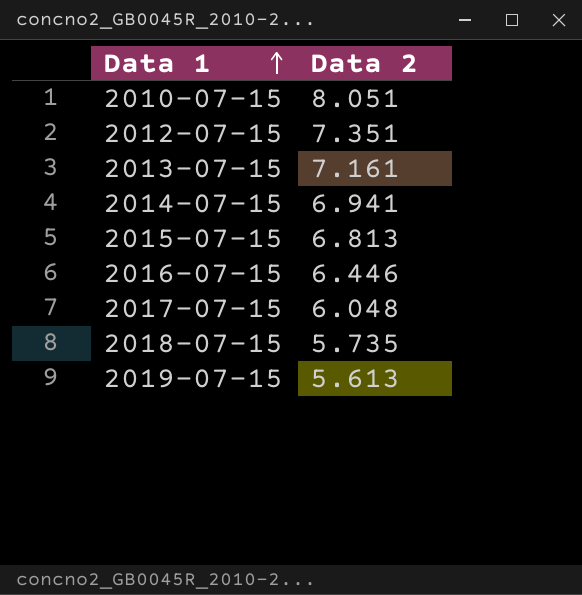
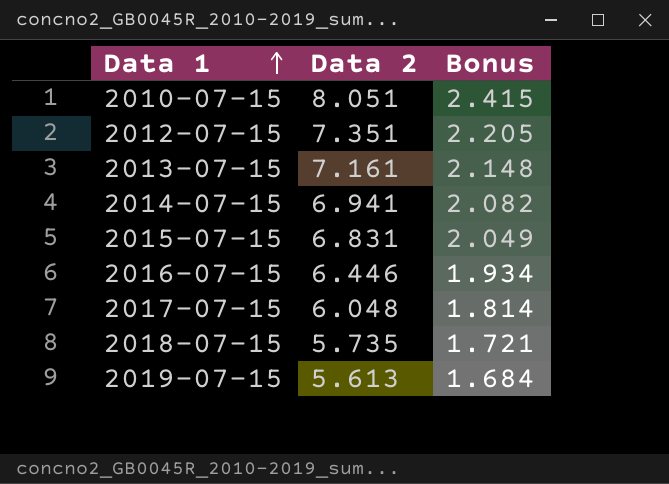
column Bonus | formula: none -> [Data 2] * 0.3
2015-07-15 | Data 2: 6.813 -> 6.831

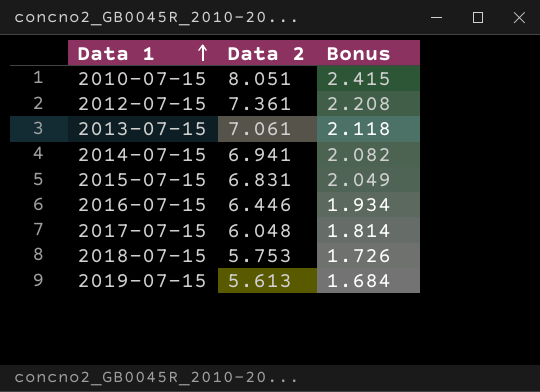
2012-07-15 | Data 2: 7.351 -> 7.361
2012-07-15 | Bonus: 2.205 -> 2.208
2013-07-15 | Data 2: 7.161 -> 7.061
2013-07-15 | Bonus: 2.148 -> 2.118
2018-07-15 | Data 2: 5.735 -> 5.753
2018-07-15 | Bonus: 1.721 -> 1.726

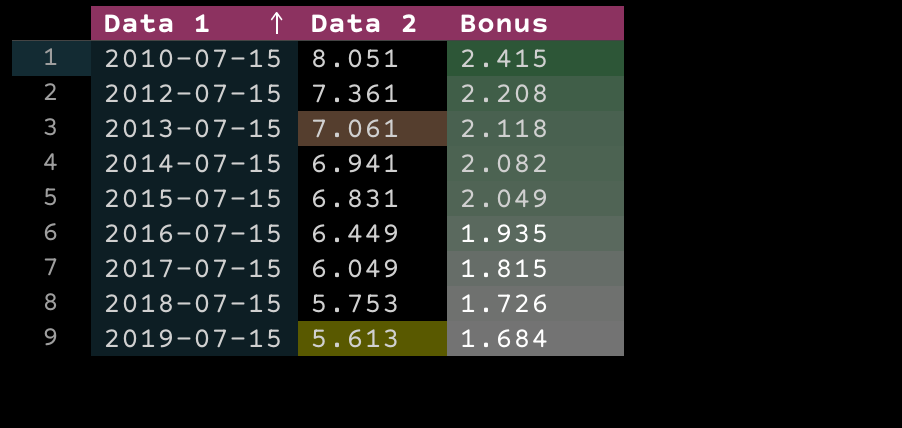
2016-07-15 | Data 2: 6.446 -> 6.449
2016-07-15 | Bonus: 1.934 -> 1.935
2017-07-15 | Data 2: 6.048 -> 6.049
2017-07-15 | Bonus: 1.814 -> 1.815

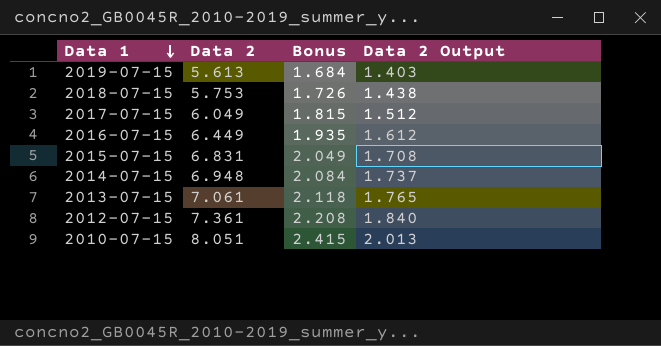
row order: Data 1 ascending -> Data 1 descending
column Data 2 Output | formula: none -> [Data 2] * 0.25
2014-07-15 | Data 2: 6.941 -> 6.948
2014-07-15 | Bonus: 2.082 -> 2.084

